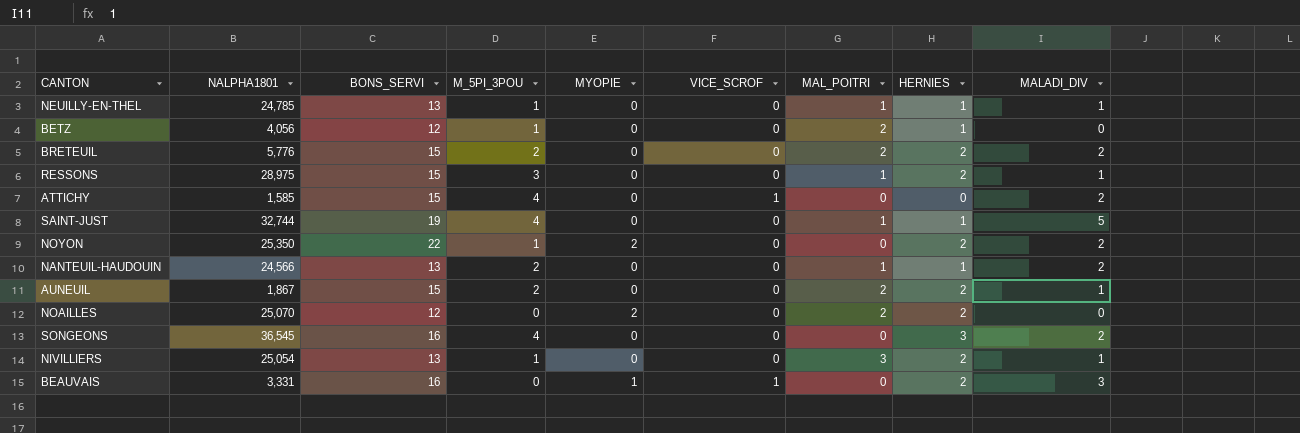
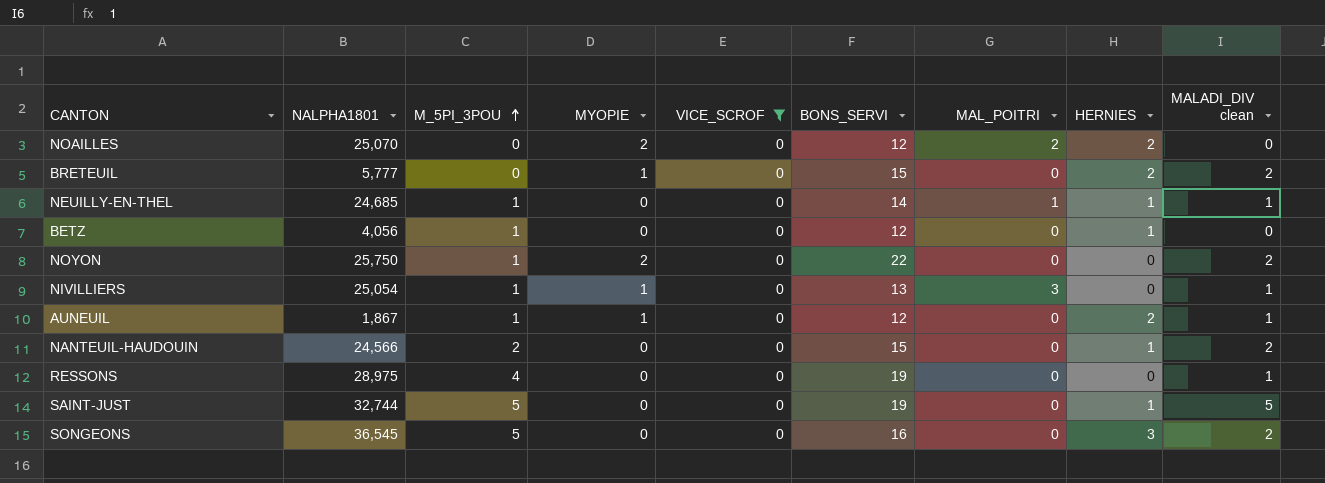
filter: none -> VICE_SCROF = 0
row order: none -> M_5PI_3POU ascending
column BONS_SERVI | position: 3 -> 6
column name: MALADI_DIV -> MALADI_DIV clean
BRETEUIL | NALPHA1801: 5,776 -> 5,777
BRETEUIL | M_5PI_3POU: 2 -> 0
BRETEUIL | MYOPIE: 0 -> 1
BRETEUIL | MAL_POITRI: 2 -> 0
NEUILLY-EN-THEL | NALPHA1801: 24,785 -> 24,685
NEUILLY-EN-THEL | BONS_SERVI: 13 -> 14
BETZ | MAL_POITRI: 2 -> 0
NOYON | NALPHA1801: 25,350 -> 25,750
NOYON | HERNIES: 2 -> 0
NIVILLIERS | MYOPIE: 0 -> 1
NIVILLIERS | HERNIES: 2 -> 0
AUNEUIL | M_5PI_3POU: 2 -> 1
AUNEUIL | MYOPIE: 0 -> 1
AUNEUIL | BONS_SERVI: 15 -> 12
AUNEUIL | MAL_POITRI: 2 -> 0
NANTEUIL-HAUDOUIN | BONS_SERVI: 13 -> 15
NANTEUIL-HAUDOUIN | MAL_POITRI: 1 -> 0
RESSONS | M_5PI_3POU: 3 -> 4
RESSONS | BONS_SERVI: 15 -> 19
RESSONS | MAL_POITRI: 1 -> 0
RESSONS | HERNIES: 2 -> 0
SAINT-JUST | M_5PI_3POU: 4 -> 5
SAINT-JUST | MAL_POITRI: 1 -> 0
SONGEONS | M_5PI_3POU: 4 -> 5

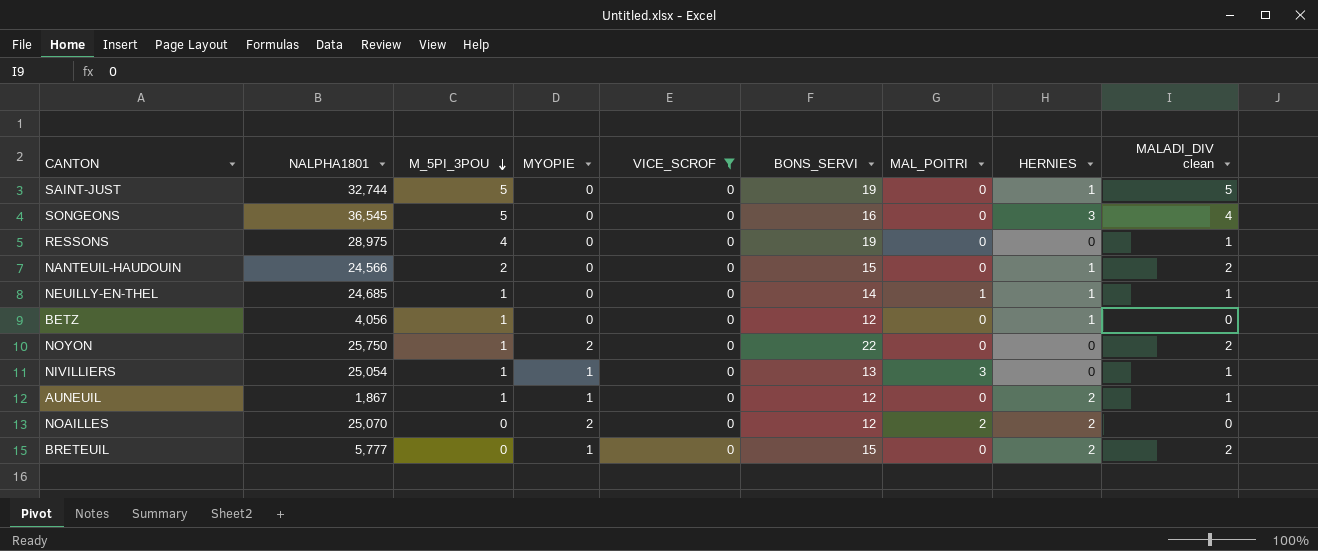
row order: M_5PI_3POU ascending -> M_5PI_3POU descending
SONGEONS | MALADI_DIV clean: 2 -> 4

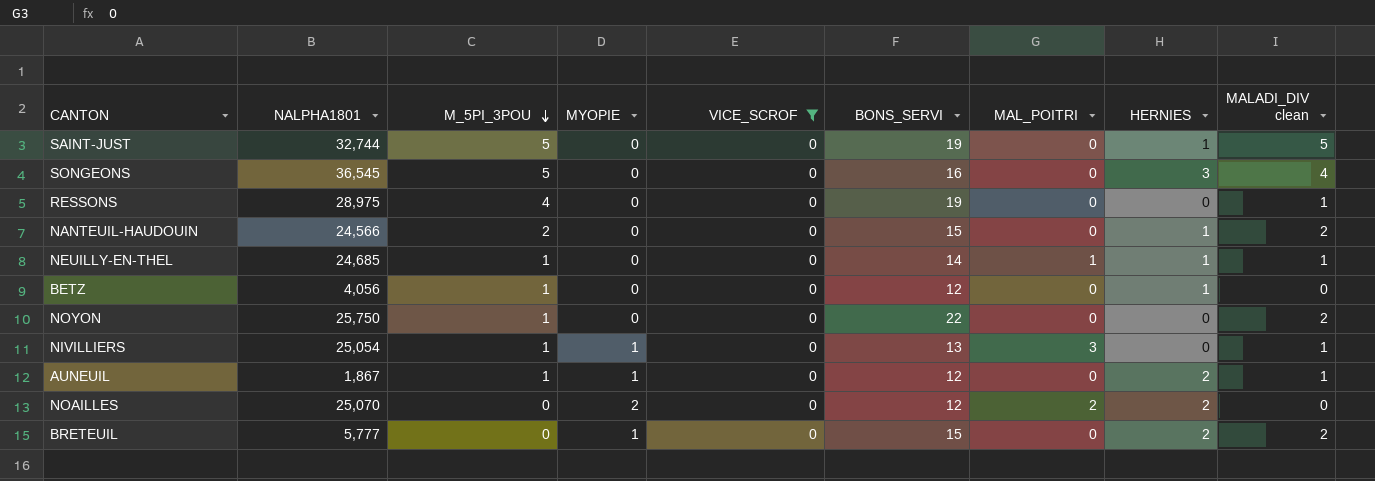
NOYON | MYOPIE: 2 -> 0

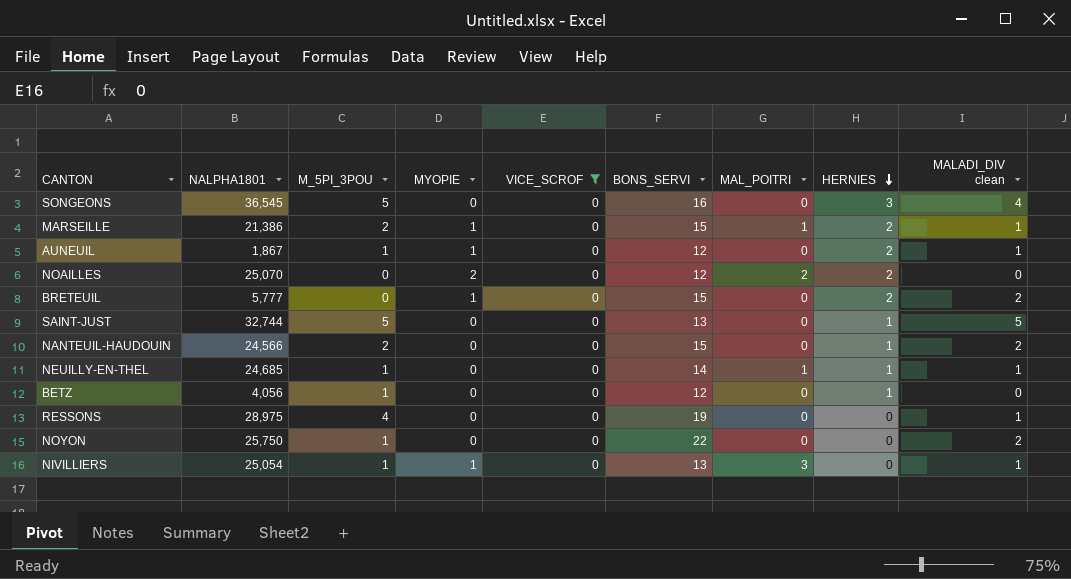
row order: M_5PI_3POU descending -> HERNIES descending
row MARSEILLE: none -> 21,386 | 2 | 1 | 0 | 15 | 1 | 2 | 1
SAINT-JUST | BONS_SERVI: 19 -> 13

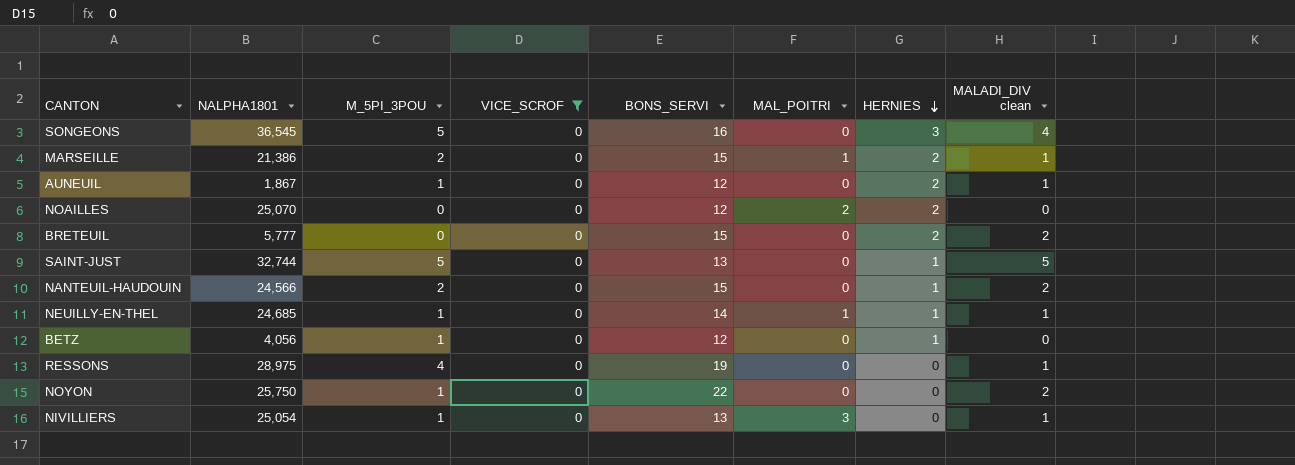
column MYOPIE | position: 4 -> none

